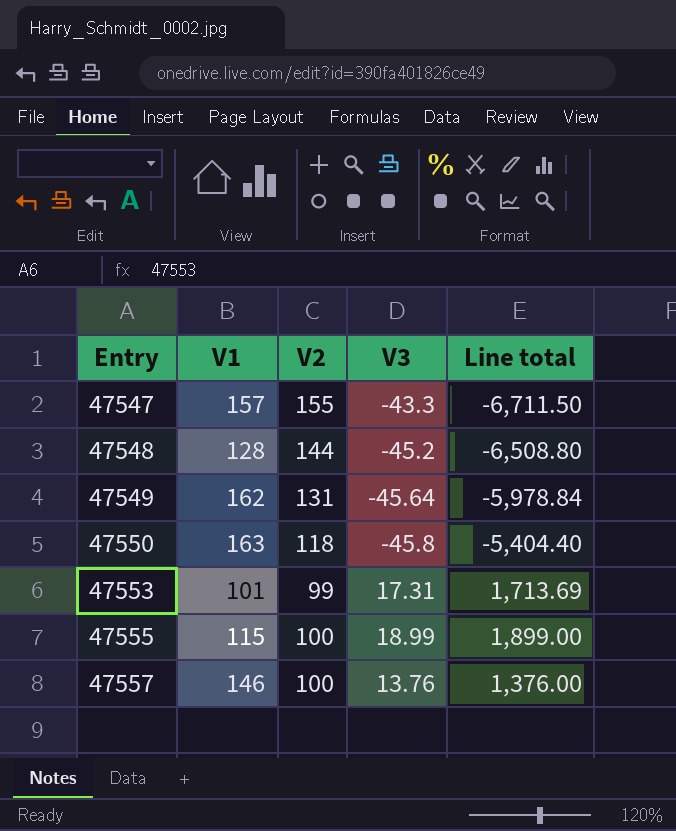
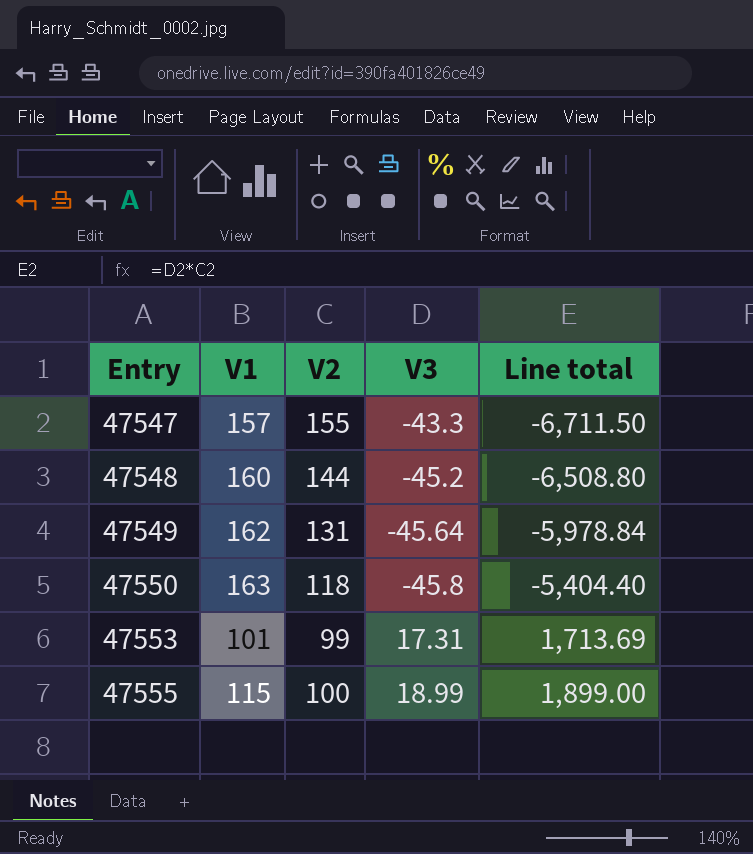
row 47557: 146 | 100 | 13.76 | 1,376.00 -> none
47548 | V1: 128 -> 160

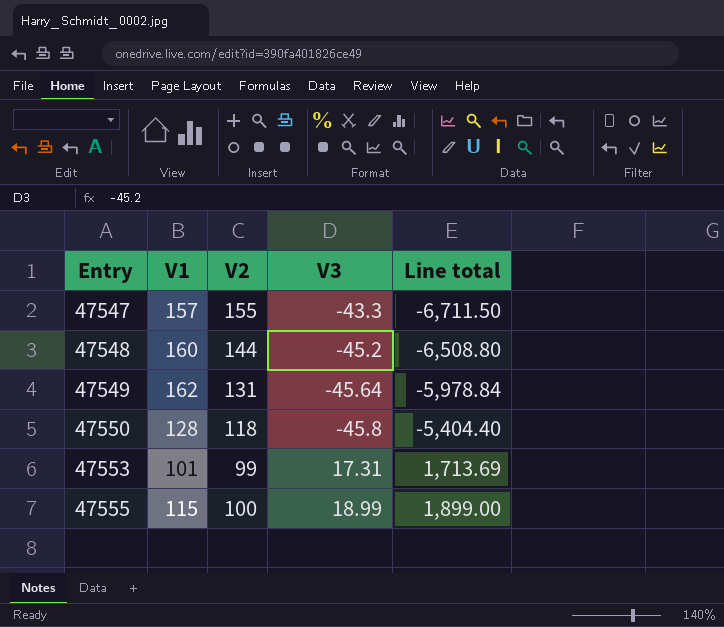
47550 | V1: 163 -> 128

